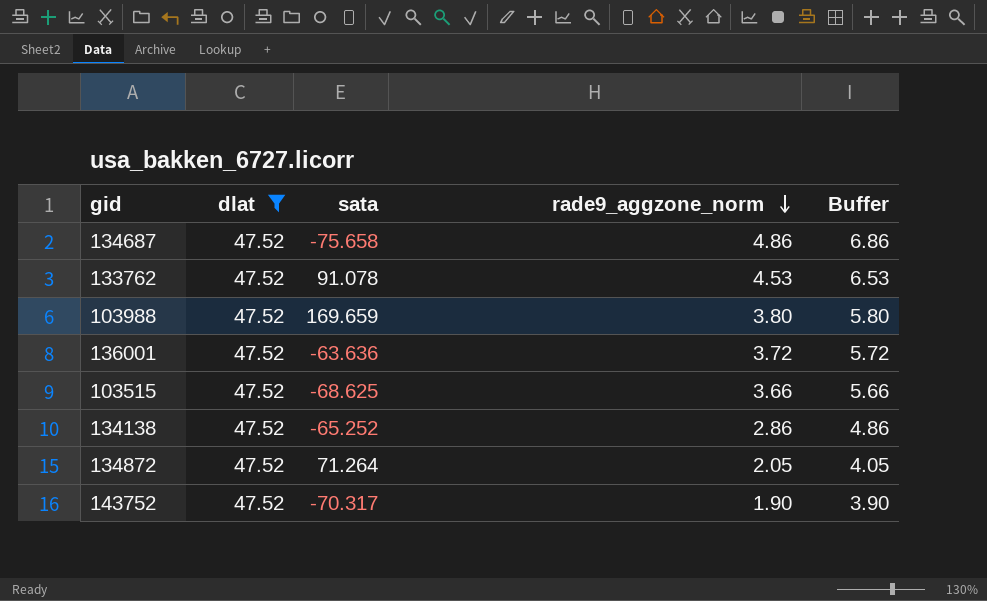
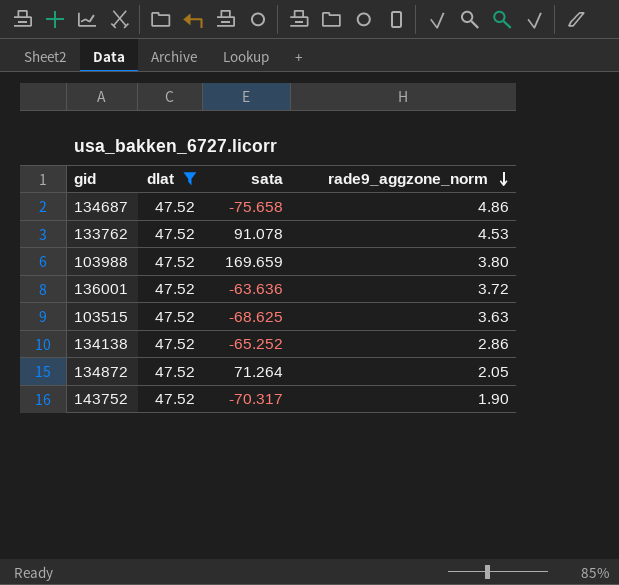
column Buffer | formula: [rade9_aggzone_norm] + 2 -> none
103515 | rade9_aggzone_norm: 3.66 -> 3.63

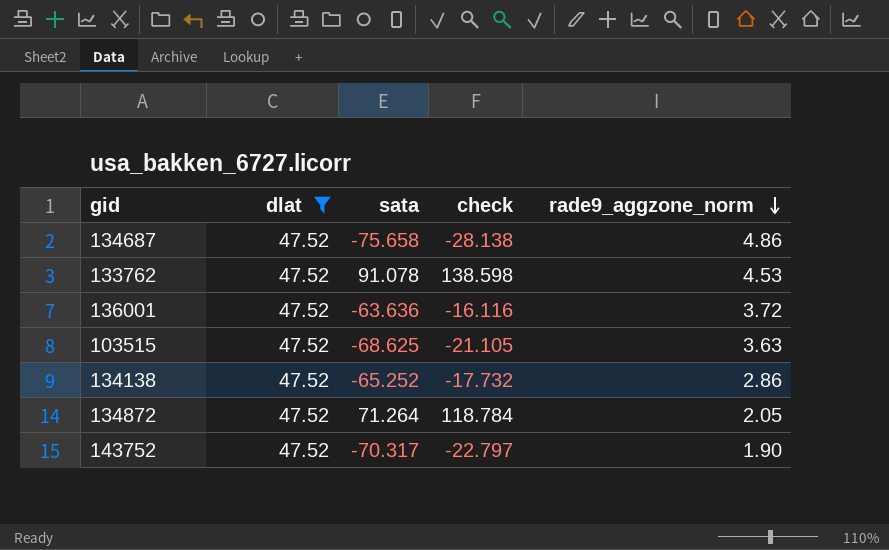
column check | formula: none -> [dlat] + [sata]
row 103988: 47.52 | 169.659 | 3.80 -> none

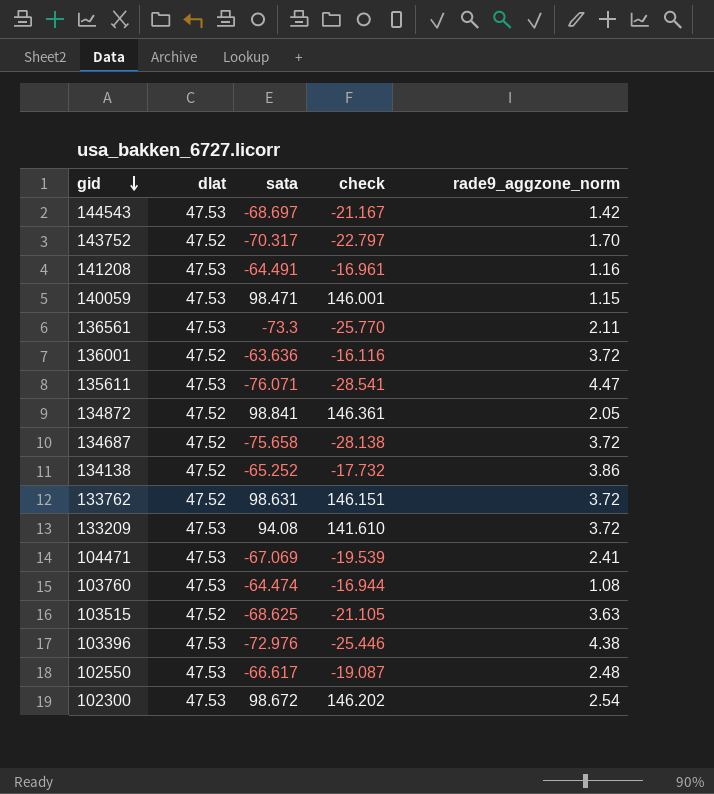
filter: dlat = 47.52 -> none
row order: rade9_aggzone_norm descending -> gid descending
143752 | rade9_aggzone_norm: 1.90 -> 1.70
134872 | sata: 71.264 -> 98.841
134872 | check: 118.784 -> 146.361
134687 | rade9_aggzone_norm: 4.86 -> 3.72
134138 | rade9_aggzone_norm: 2.86 -> 3.86
133762 | sata: 91.078 -> 98.631
133762 | check: 138.598 -> 146.151
133762 | rade9_aggzone_norm: 4.53 -> 3.72

